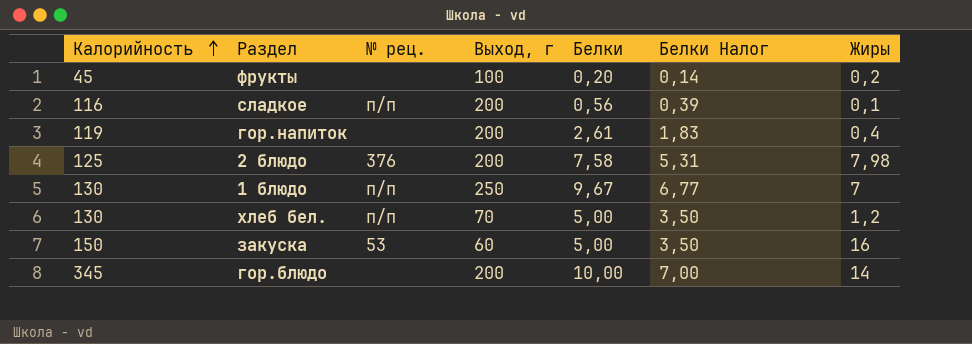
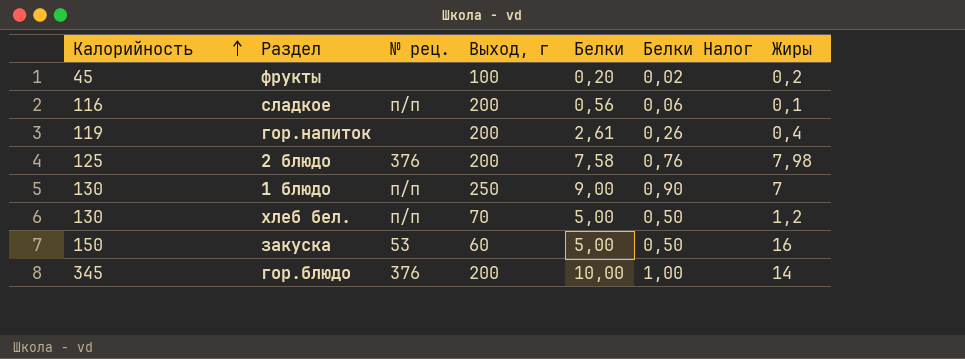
column Белки Налог | formula: [Белки] * 0,7 -> [Белки] * 0,1
1 блюдо | Белки: 9,67 -> 9,00
гор.блюдо | № рец.: none -> 376

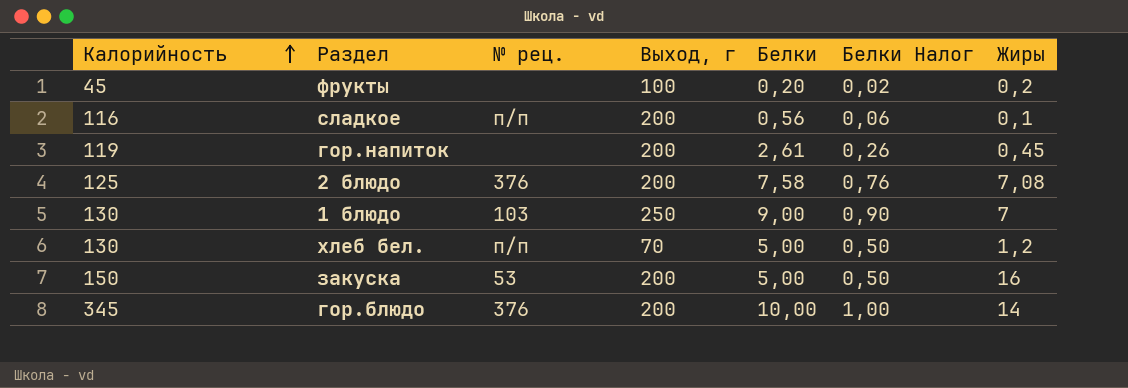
гор.напиток | Жиры: 0,4 -> 0,45
2 блюдо | Жиры: 7,98 -> 7,08
1 блюдо | № рец.: п/п -> 103
закуска | Выход, г: 60 -> 200

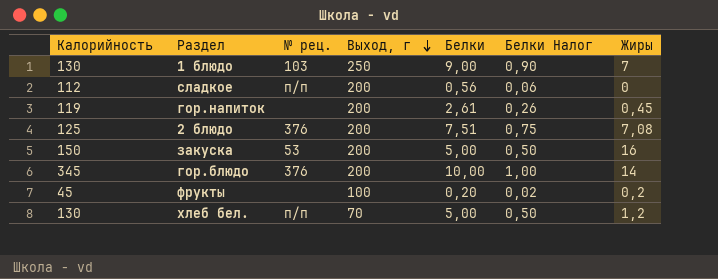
row order: Калорийность ascending -> Выход, г descending
сладкое | Калорийность: 116 -> 112
сладкое | Жиры: 0,1 -> 0
2 блюдо | Белки: 7,58 -> 7,51
2 блюдо | Белки Налог: 0,76 -> 0,75

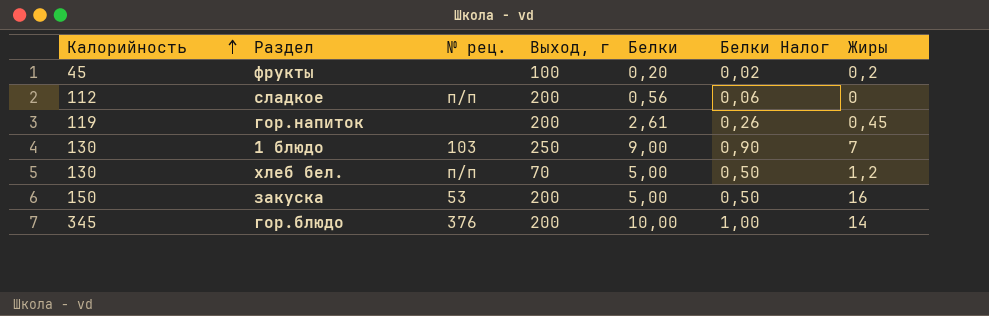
row order: Выход, г descending -> Калорийность ascending
row 2 блюдо: 125 | 376 | 200 | 7,51 | 0,75 | 7,08 -> none

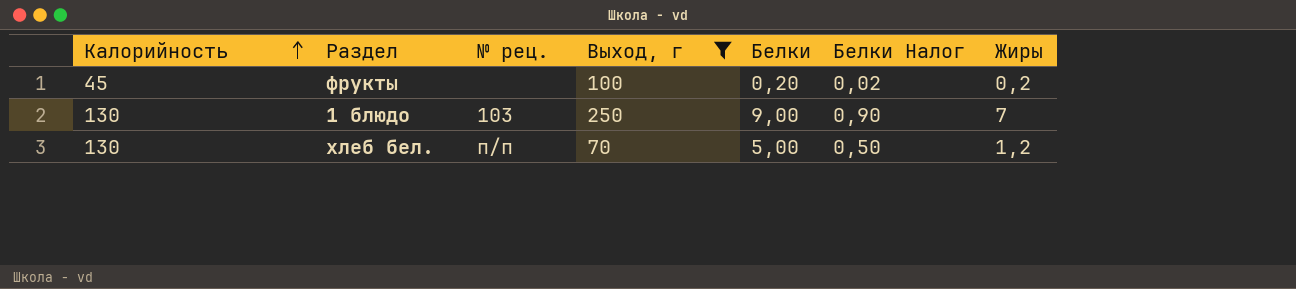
filter: none -> Выход, г != 200

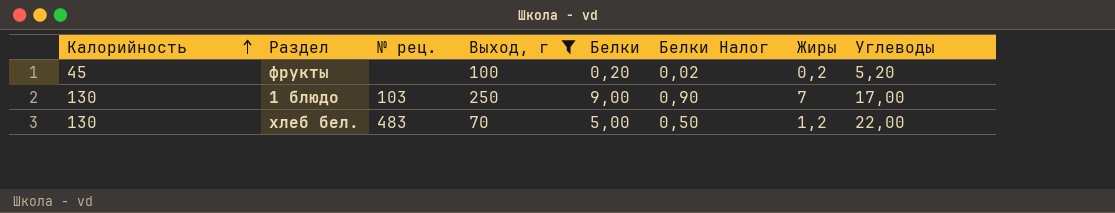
column Углеводы | position: none -> 8
хлеб бел. | № рец.: п/п -> 483

